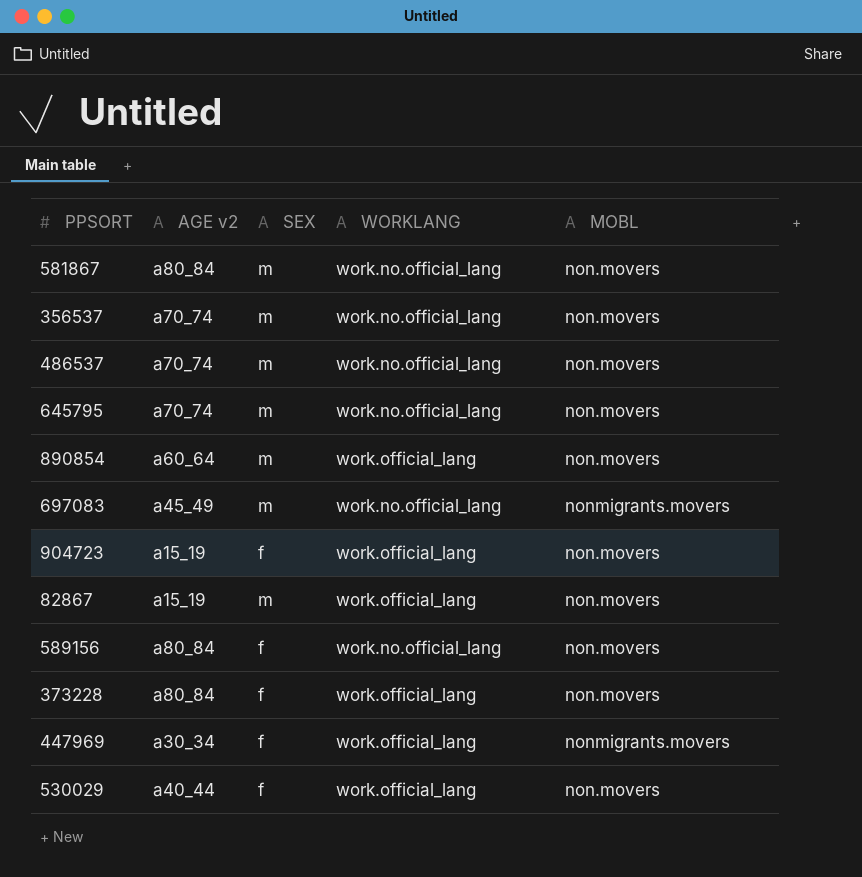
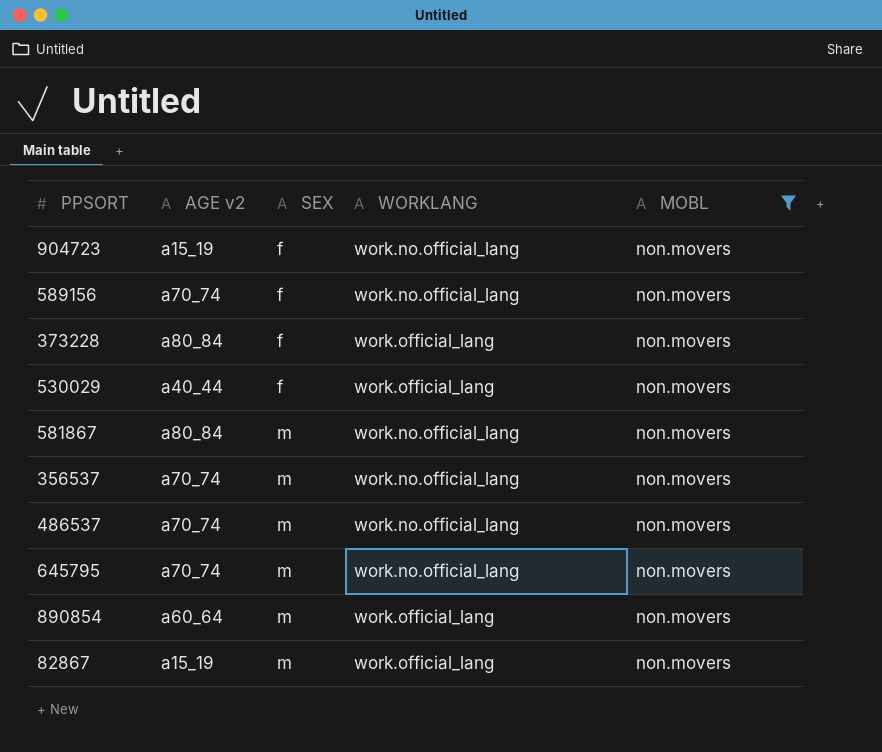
filter: none -> MOBL = non.movers
row order: none -> SEX ascending
904723 | WORKLANG: work.official_lang -> work.no.official_lang
589156 | AGE v2: a80_84 -> a70_74

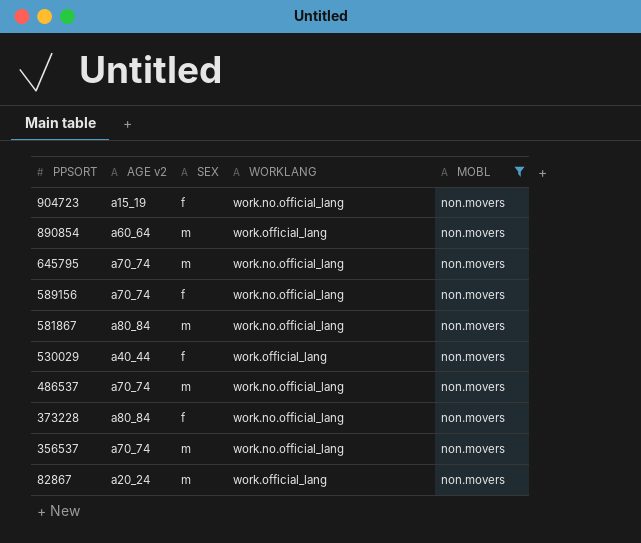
row order: SEX ascending -> PPSORT descending
373228 | WORKLANG: work.official_lang -> work.no.official_lang
82867 | AGE v2: a15_19 -> a20_24

